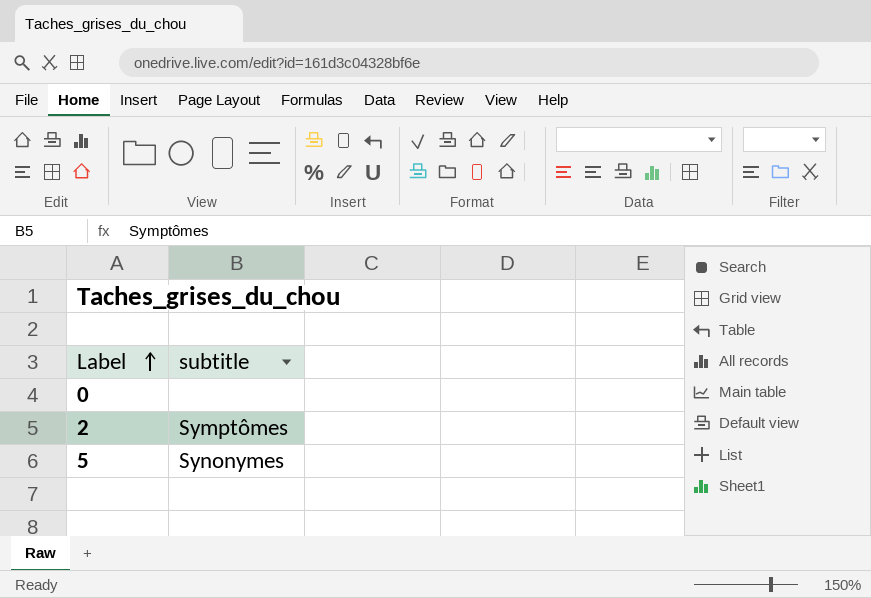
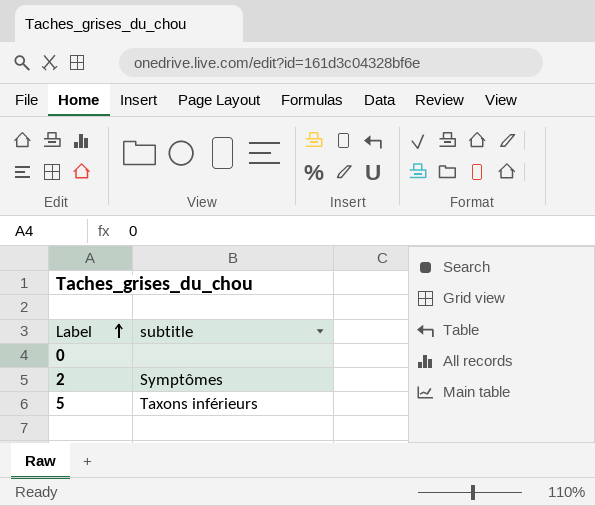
5 | subtitle: Synonymes -> Taxons inférieurs

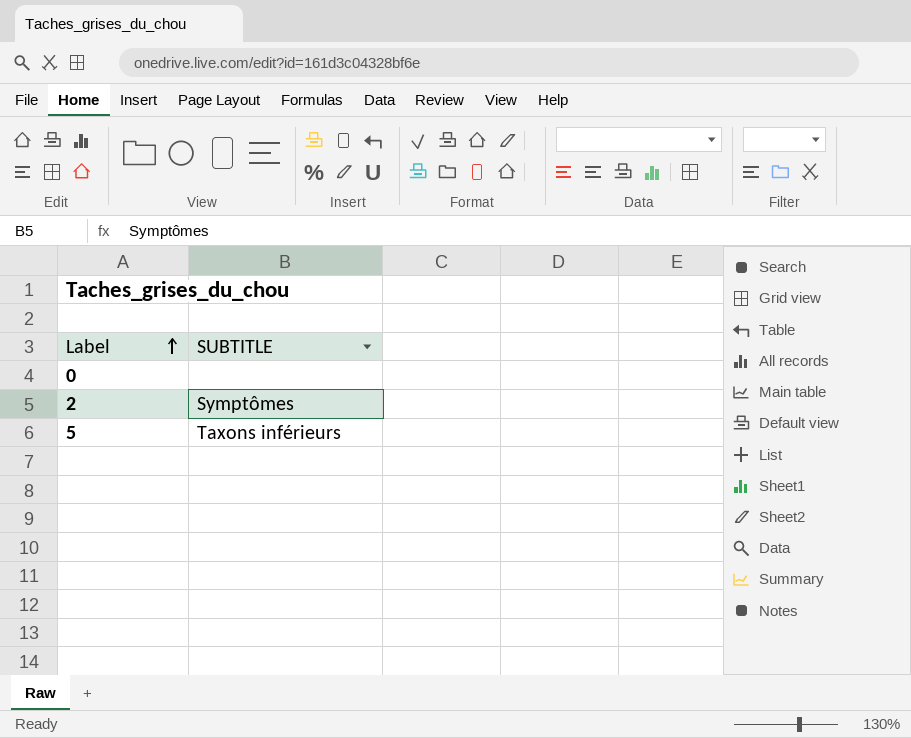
column name: subtitle -> SUBTITLE

